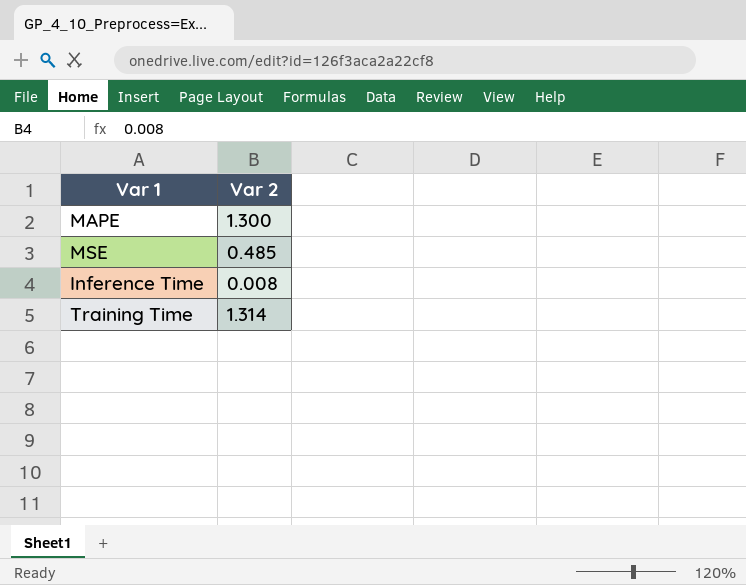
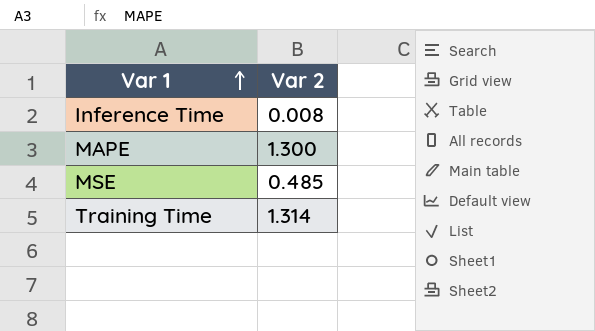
row order: none -> Var 1 ascending

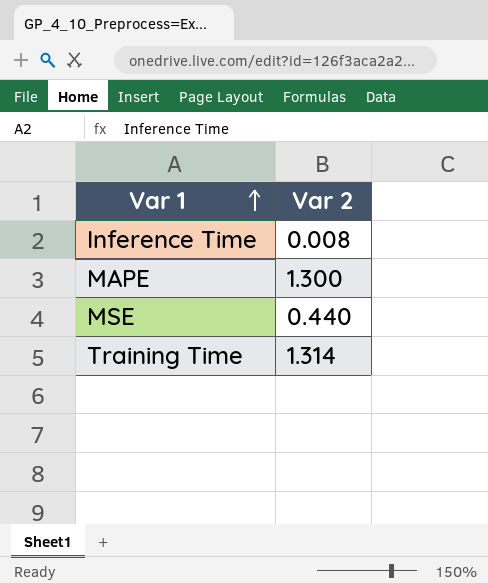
MSE | Var 2: 0.485 -> 0.440

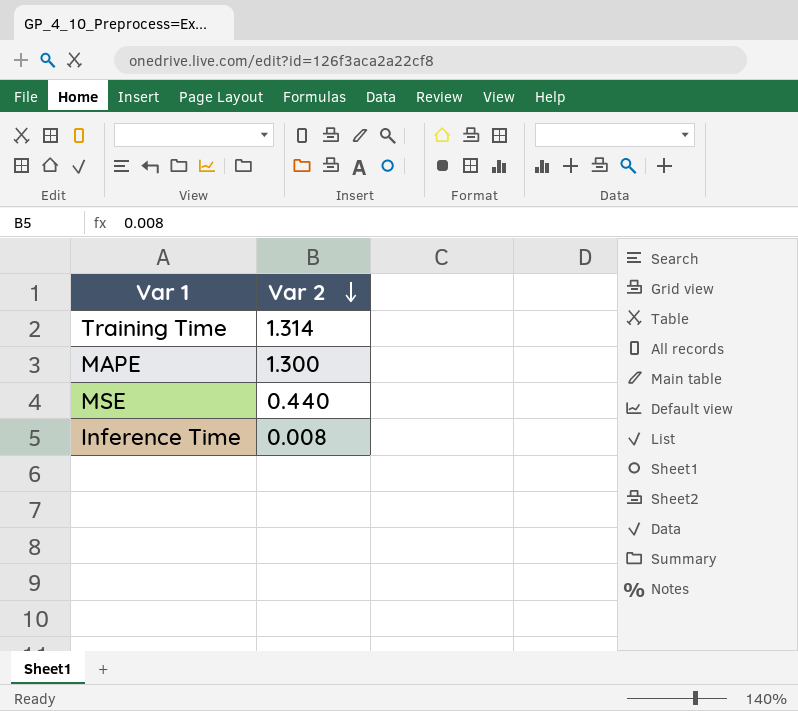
row order: Var 1 ascending -> Var 2 descending

